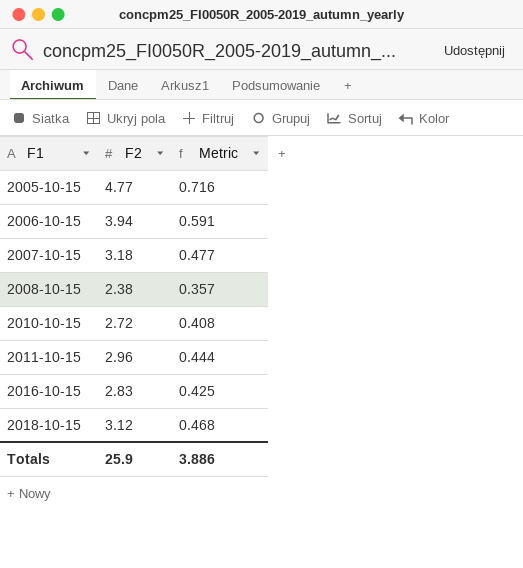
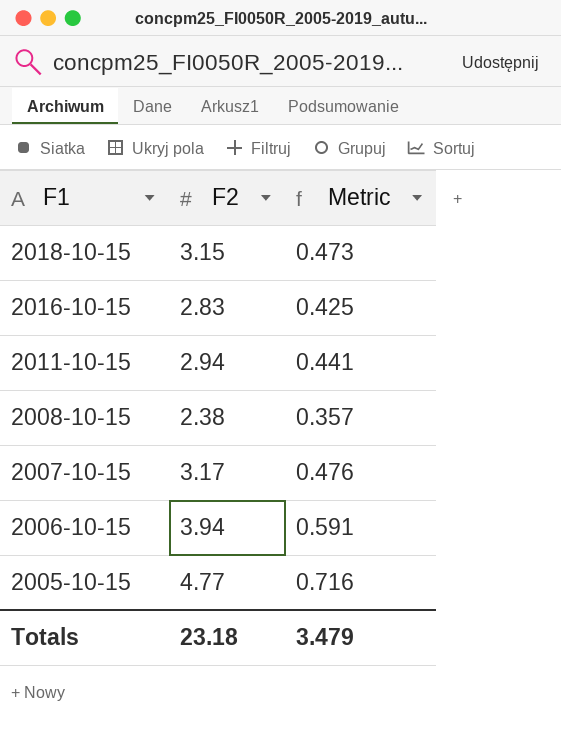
row order: F1 ascending -> F1 descending
row 2010-10-15: 2.72 | 0.408 -> none
2018-10-15 | F2: 3.12 -> 3.15
2018-10-15 | Metric: 0.468 -> 0.473
2011-10-15 | F2: 2.96 -> 2.94
2011-10-15 | Metric: 0.444 -> 0.441
2007-10-15 | F2: 3.18 -> 3.17
2007-10-15 | Metric: 0.477 -> 0.476
Totals | F2: 25.9 -> 23.18
Totals | Metric: 3.886 -> 3.479

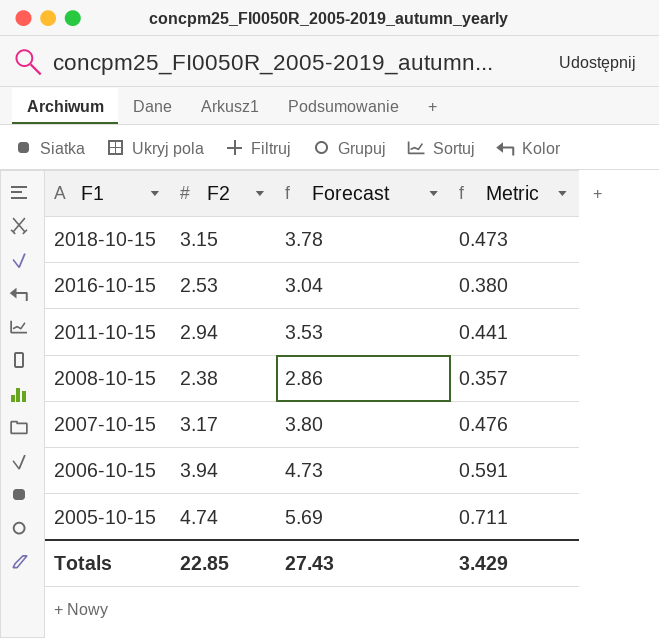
column Forecast | formula: none -> [F2] * 1.2
2016-10-15 | F2: 2.83 -> 2.53
2016-10-15 | Metric: 0.425 -> 0.380
2005-10-15 | F2: 4.77 -> 4.74
2005-10-15 | Metric: 0.716 -> 0.711
Totals | F2: 23.18 -> 22.85
Totals | Metric: 3.479 -> 3.429

